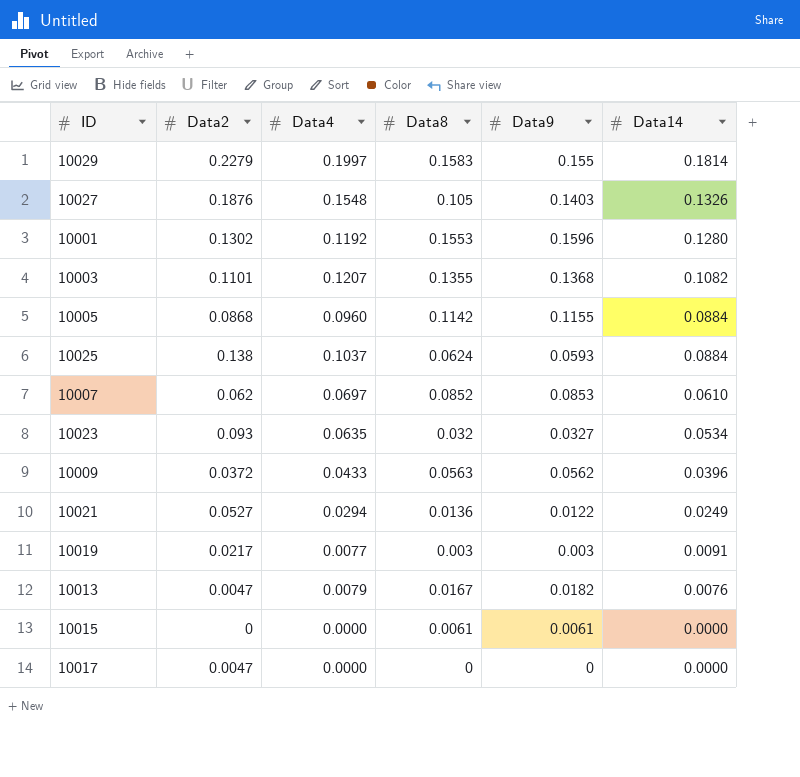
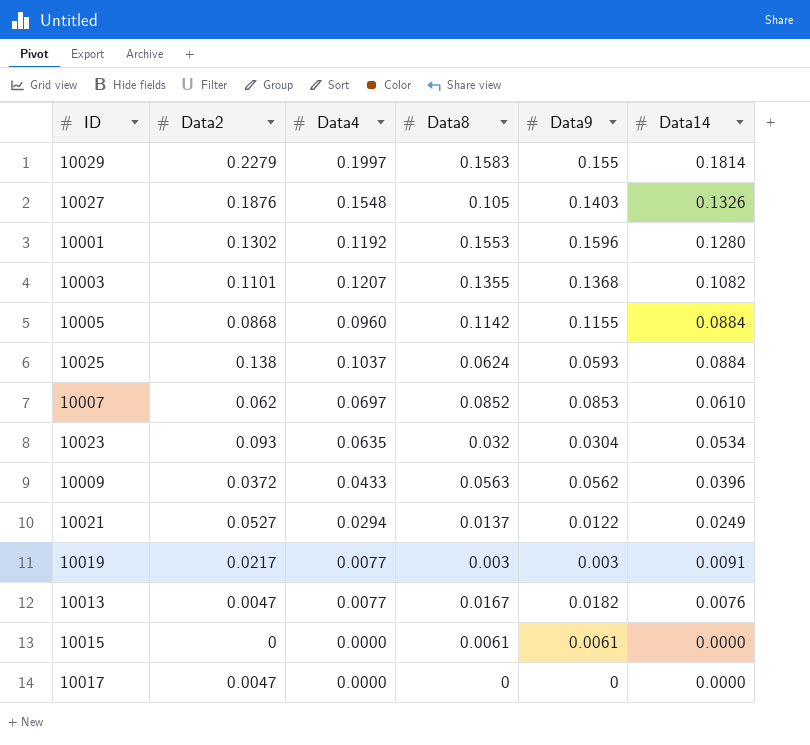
10023 | Data9: 0.0327 -> 0.0304
10021 | Data8: 0.0136 -> 0.0137
10013 | Data4: 0.0079 -> 0.0077

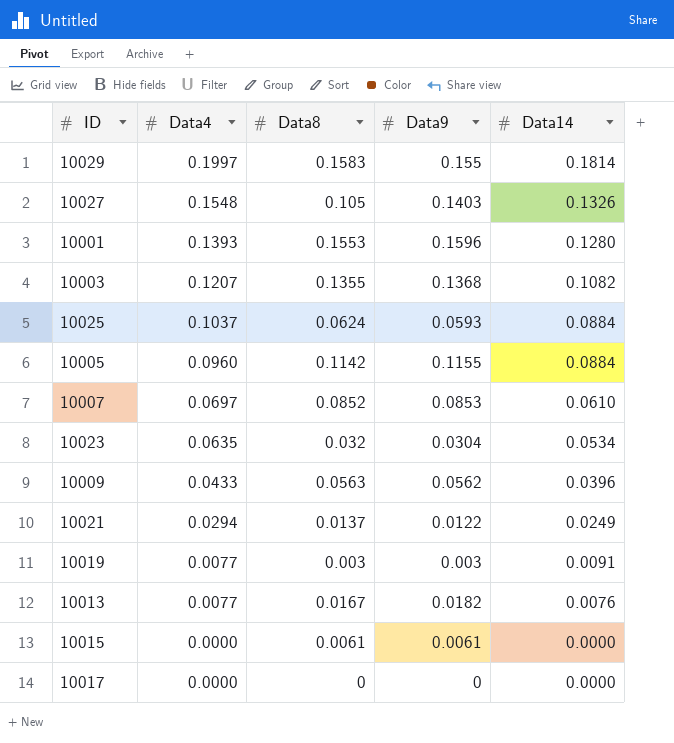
row order: Data14 descending -> Data4 descending
column Data2 | position: 2 -> none
10001 | Data4: 0.1192 -> 0.1393

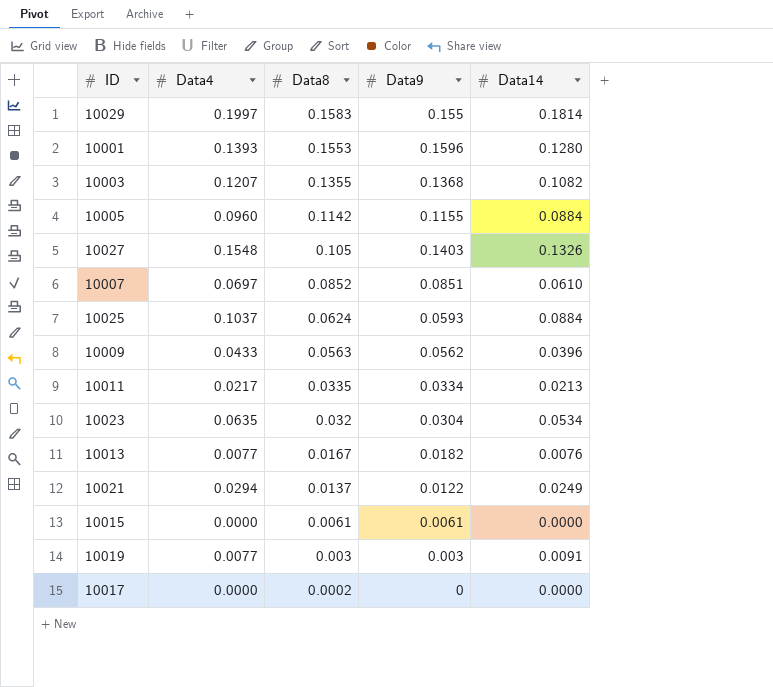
row order: Data4 descending -> Data8 descending
10007 | Data9: 0.0853 -> 0.0851
row 10011: none -> 0.0217 | 0.0335 | 0.0334 | 0.0213
10017 | Data8: 0 -> 0.0002

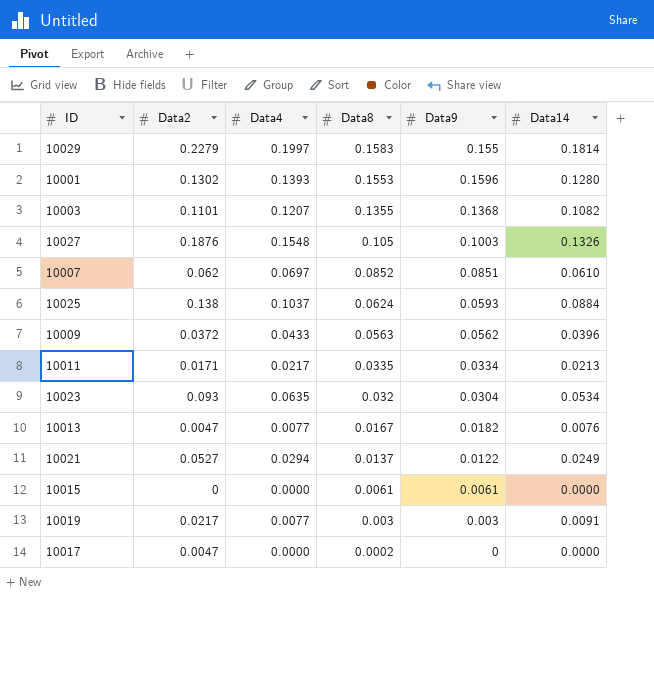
column Data2 | position: none -> 2
row 10005: 0.0960 | 0.1142 | 0.1155 | 0.0884 -> none
10027 | Data9: 0.1403 -> 0.1003

